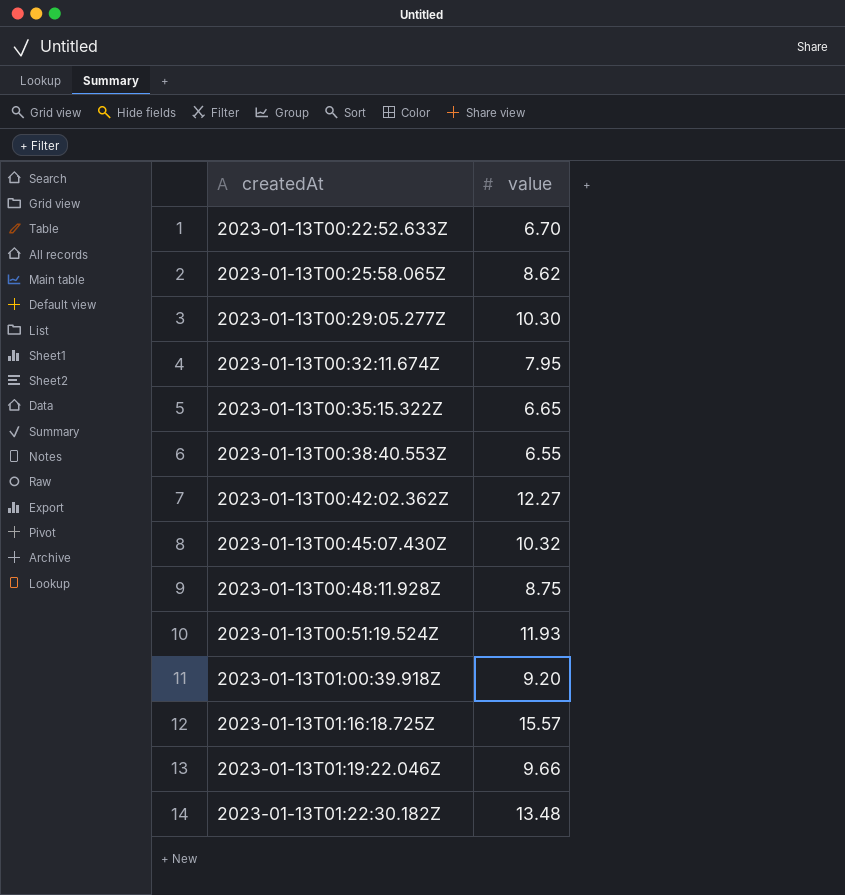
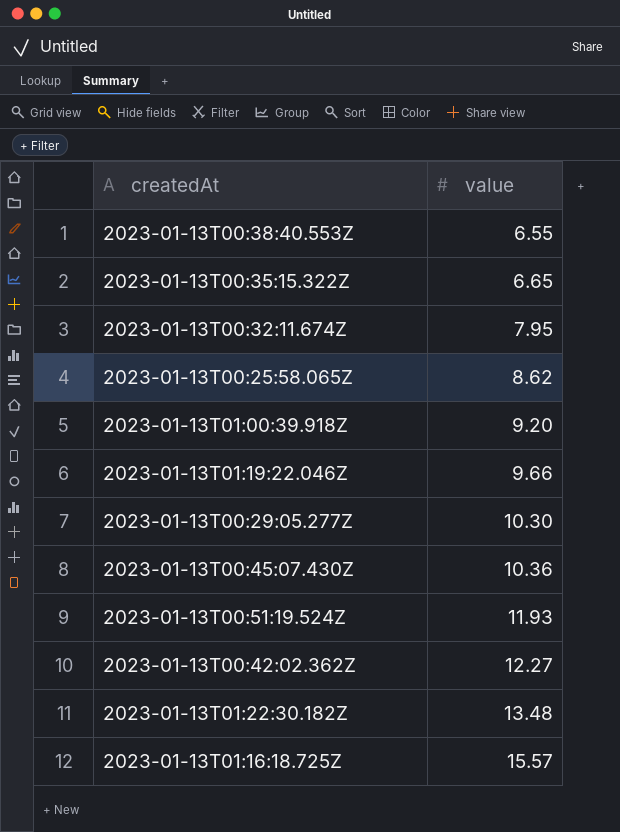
row order: createdAt ascending -> value ascending
row 2023-01-13T00:22:52.633Z: 6.70 -> none
row 2023-01-13T00:48:11.928Z: 8.75 -> none
2023-01-13T00:45:07.430Z | value: 10.32 -> 10.36

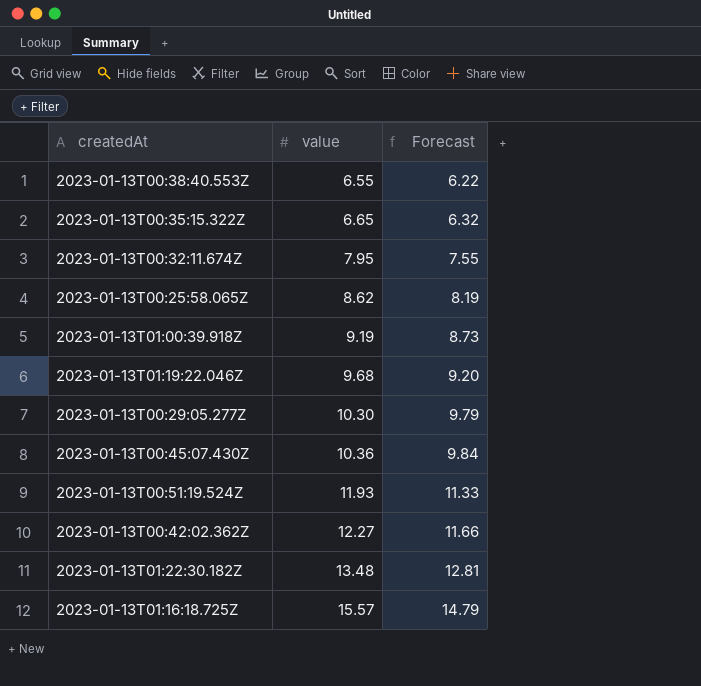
column Forecast | formula: none -> [value] * 0.95
2023-01-13T01:00:39.918Z | value: 9.20 -> 9.19
2023-01-13T01:19:22.046Z | value: 9.66 -> 9.68

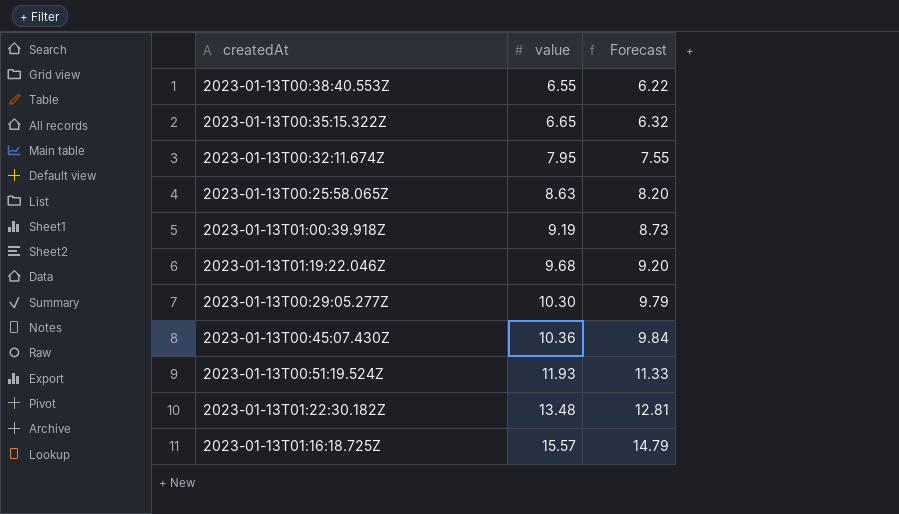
row 2023-01-13T00:42:02.362Z: 12.27 | 11.66 -> none
2023-01-13T00:25:58.065Z | value: 8.62 -> 8.63
2023-01-13T00:25:58.065Z | Forecast: 8.19 -> 8.20

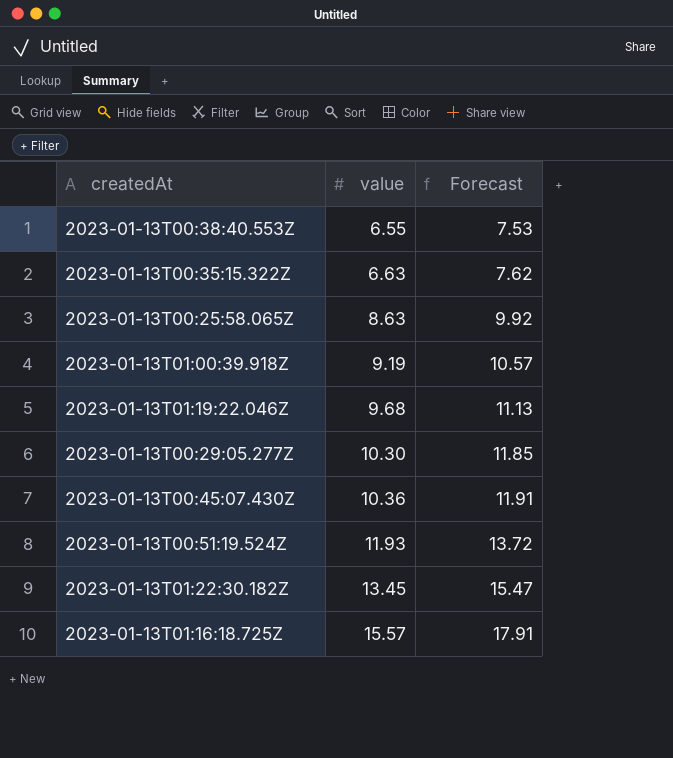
column Forecast | formula: [value] * 0.95 -> [value] * 1.15
row 2023-01-13T00:32:11.674Z: 7.95 | 7.55 -> none
2023-01-13T00:35:15.322Z | value: 6.65 -> 6.63
2023-01-13T01:22:30.182Z | value: 13.48 -> 13.45

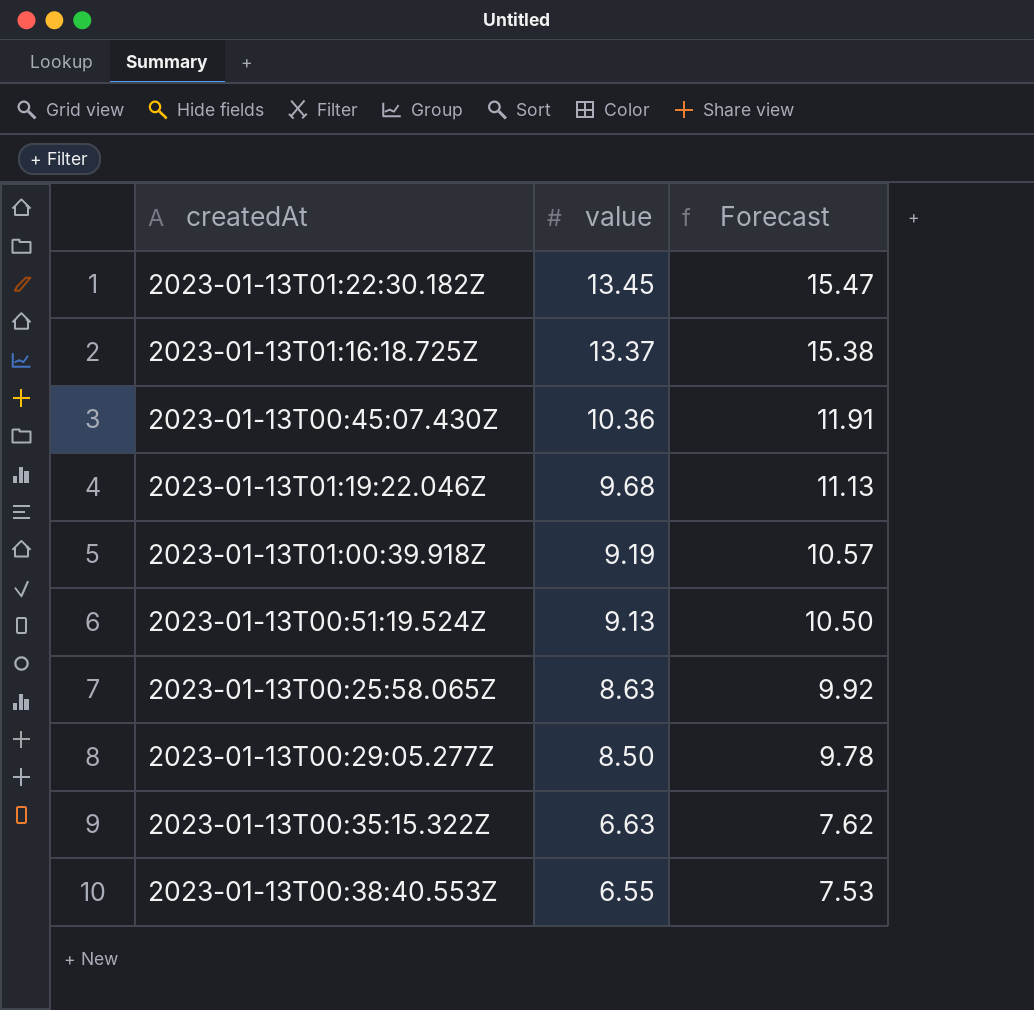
row order: value ascending -> value descending
2023-01-13T01:16:18.725Z | value: 15.57 -> 13.37
2023-01-13T01:16:18.725Z | Forecast: 17.91 -> 15.38
2023-01-13T00:51:19.524Z | value: 11.93 -> 9.13
2023-01-13T00:51:19.524Z | Forecast: 13.72 -> 10.50
2023-01-13T00:29:05.277Z | value: 10.30 -> 8.50
2023-01-13T00:29:05.277Z | Forecast: 11.85 -> 9.78

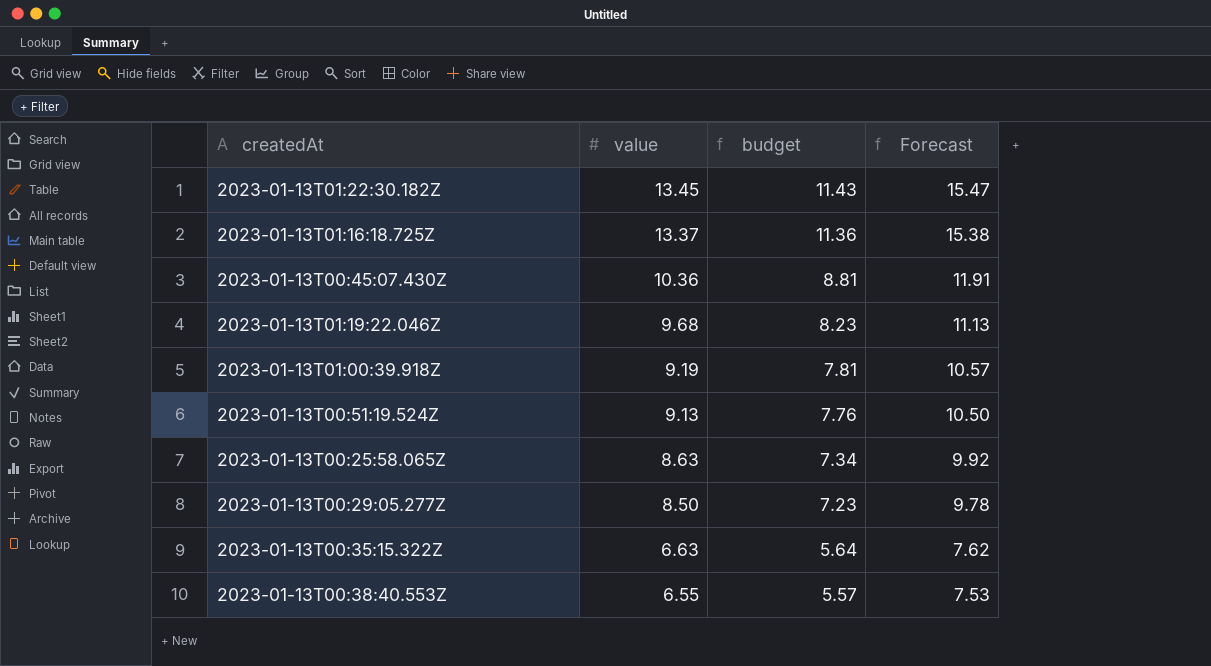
column budget | formula: none -> [value] * 0.85

